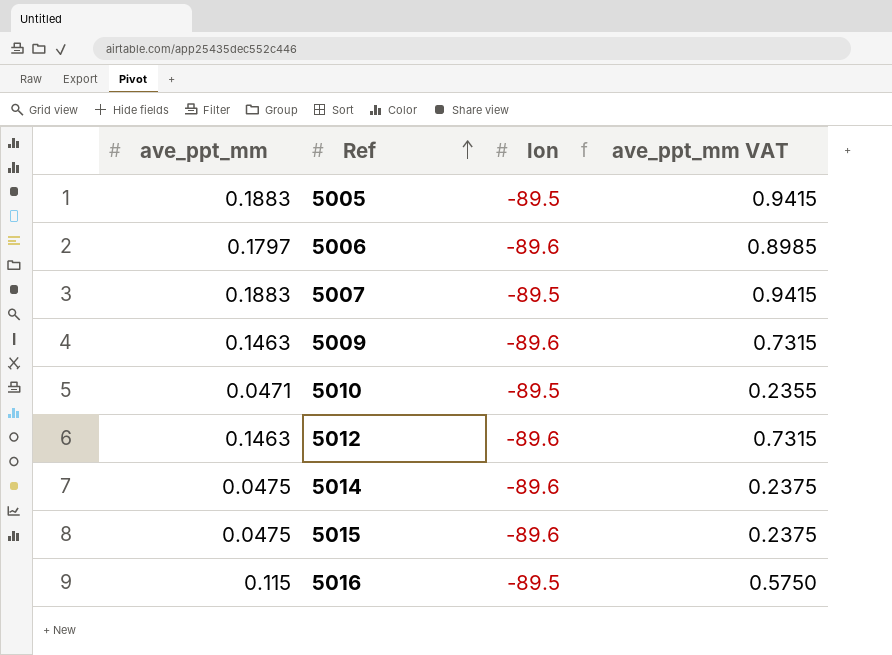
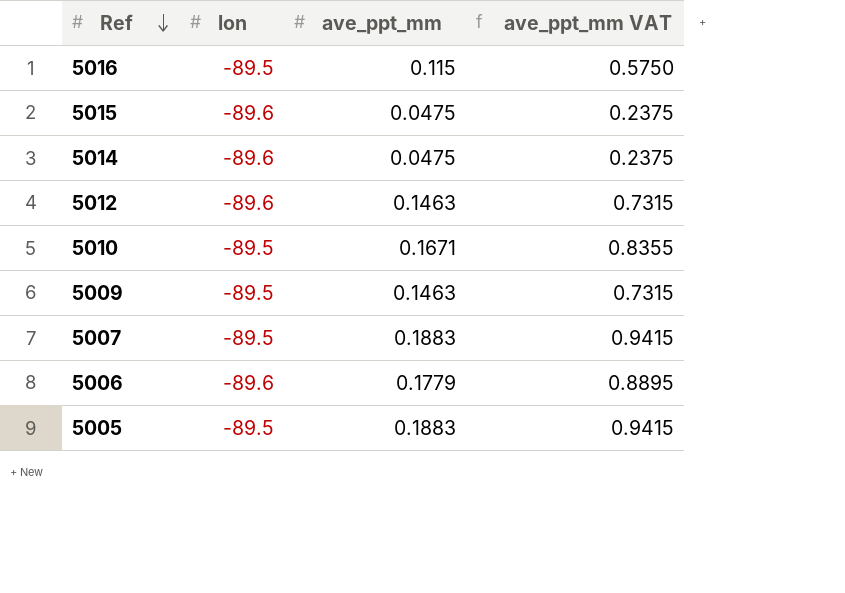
row order: Ref ascending -> Ref descending
column ave_ppt_mm | position: 1 -> 3
5010 | ave_ppt_mm: 0.0471 -> 0.1671
5010 | ave_ppt_mm VAT: 0.2355 -> 0.8355
5009 | lon: -89.6 -> -89.5
5006 | ave_ppt_mm: 0.1797 -> 0.1779
5006 | ave_ppt_mm VAT: 0.8985 -> 0.8895

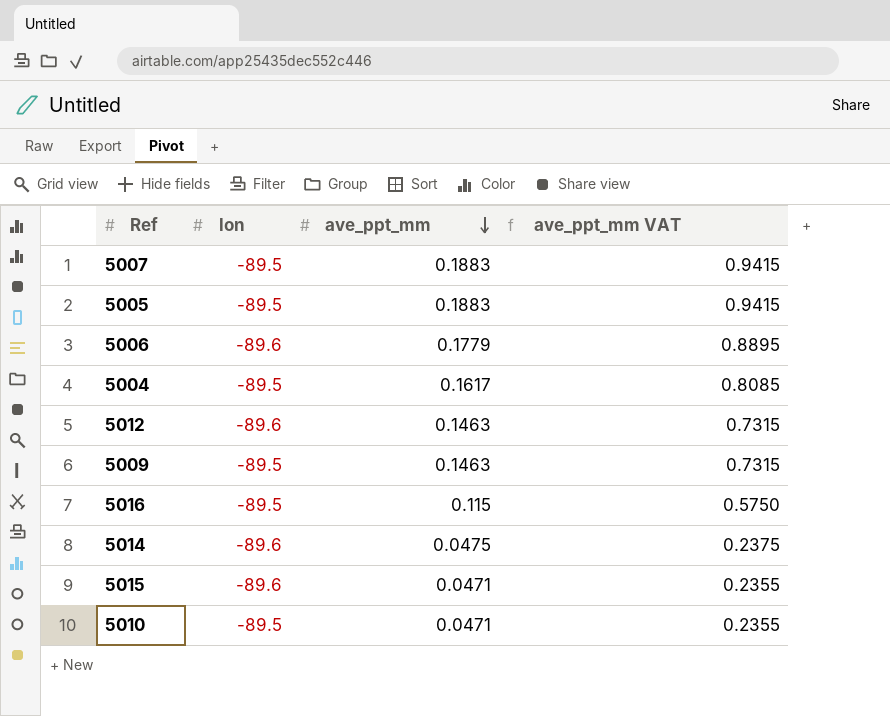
row order: Ref descending -> ave_ppt_mm descending
row 5004: none -> -89.5 | 0.1617 | 0.8085
5015 | ave_ppt_mm: 0.0475 -> 0.0471
5015 | ave_ppt_mm VAT: 0.2375 -> 0.2355
5010 | ave_ppt_mm: 0.1671 -> 0.0471
5010 | ave_ppt_mm VAT: 0.8355 -> 0.2355

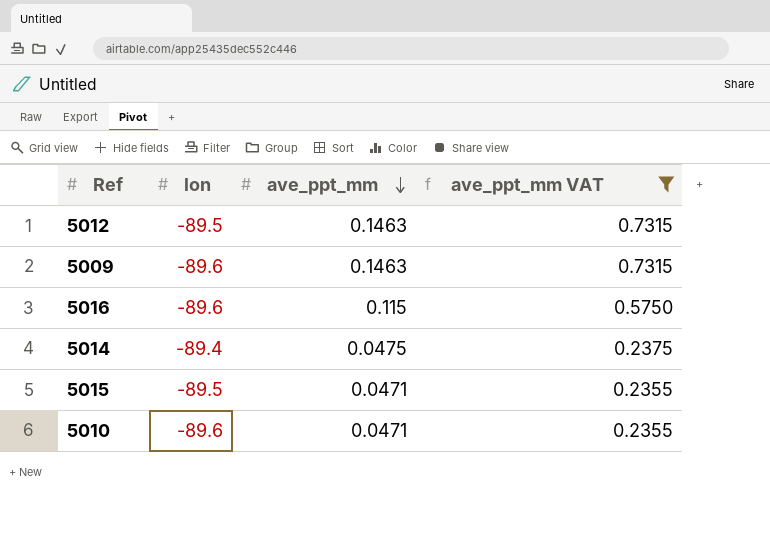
filter: none -> ave_ppt_mm VAT <= 0.7315
5012 | lon: -89.6 -> -89.5
5009 | lon: -89.5 -> -89.6
5016 | lon: -89.5 -> -89.6
5014 | lon: -89.6 -> -89.4
5015 | lon: -89.6 -> -89.5
5010 | lon: -89.5 -> -89.6

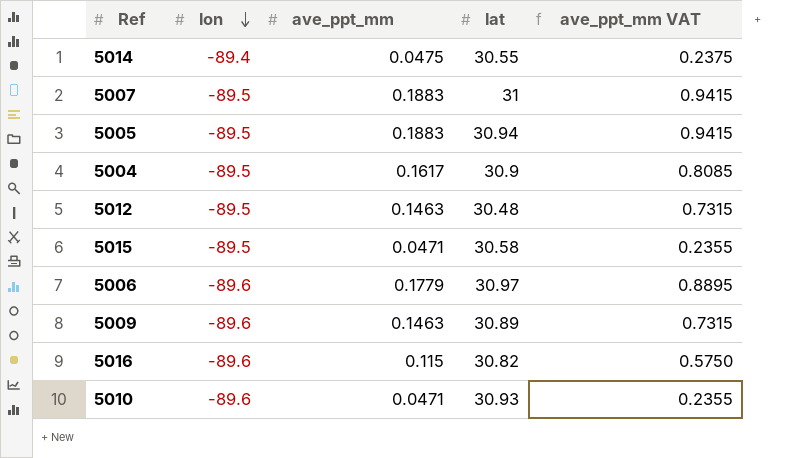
filter: ave_ppt_mm VAT <= 0.7315 -> none
row order: ave_ppt_mm descending -> lon descending
column lat | position: none -> 4

